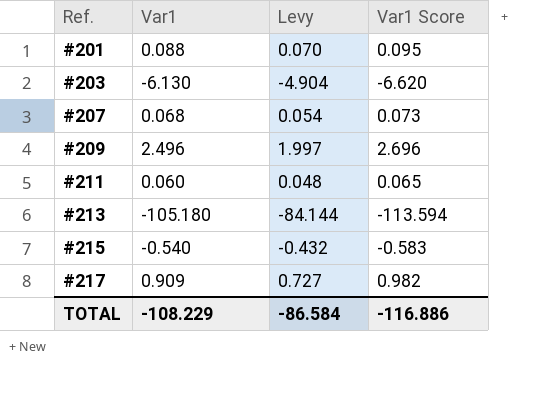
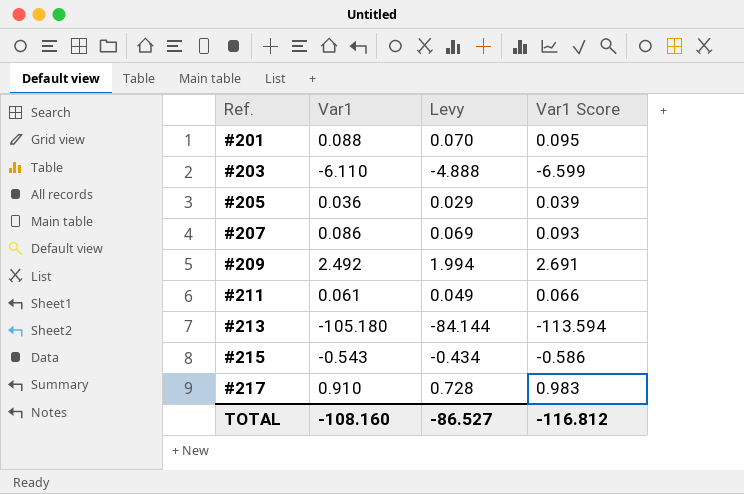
#203 | Var1: -6.130 -> -6.110
#203 | Levy: -4.904 -> -4.888
#203 | Var1 Score: -6.620 -> -6.599
row #205: none -> 0.036 | 0.029 | 0.039
#207 | Var1: 0.068 -> 0.086
#207 | Levy: 0.054 -> 0.069
#207 | Var1 Score: 0.073 -> 0.093
#209 | Var1: 2.496 -> 2.492
#209 | Levy: 1.997 -> 1.994
#209 | Var1 Score: 2.696 -> 2.691
#211 | Var1: 0.060 -> 0.061
#211 | Levy: 0.048 -> 0.049
#211 | Var1 Score: 0.065 -> 0.066
#215 | Var1: -0.540 -> -0.543
#215 | Levy: -0.432 -> -0.434
#215 | Var1 Score: -0.583 -> -0.586
#217 | Var1: 0.909 -> 0.910
#217 | Levy: 0.727 -> 0.728
#217 | Var1 Score: 0.982 -> 0.983
TOTAL | Var1: -108.229 -> -108.160
TOTAL | Levy: -86.584 -> -86.527
TOTAL | Var1 Score: -116.886 -> -116.812

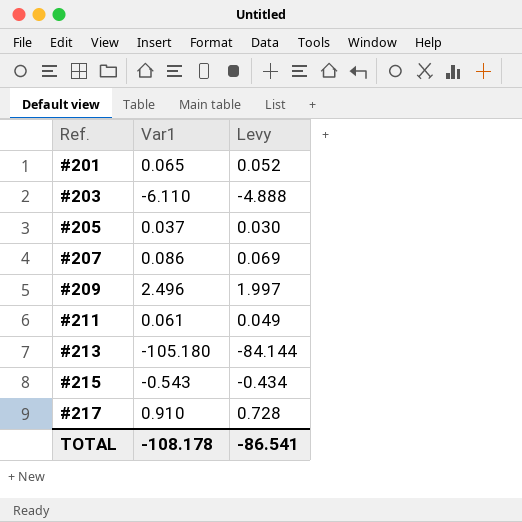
column Var1 Score | formula: [Var1] * 1.08 -> none
#201 | Var1: 0.088 -> 0.065
#201 | Levy: 0.070 -> 0.052
#205 | Var1: 0.036 -> 0.037
#205 | Levy: 0.029 -> 0.030
#209 | Var1: 2.492 -> 2.496
#209 | Levy: 1.994 -> 1.997
TOTAL | Var1: -108.160 -> -108.178
TOTAL | Levy: -86.527 -> -86.541

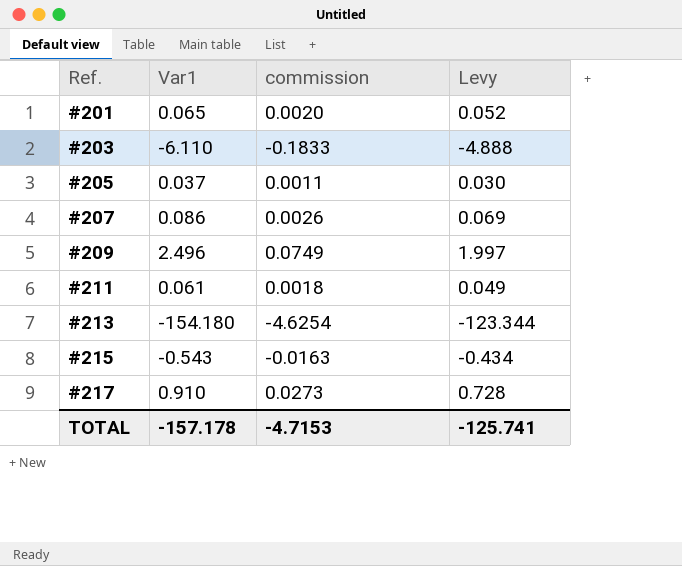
column commission | formula: none -> [Var1] * 0.03
#213 | Var1: -105.180 -> -154.180
#213 | Levy: -84.144 -> -123.344
TOTAL | Var1: -108.178 -> -157.178
TOTAL | Levy: -86.541 -> -125.741

